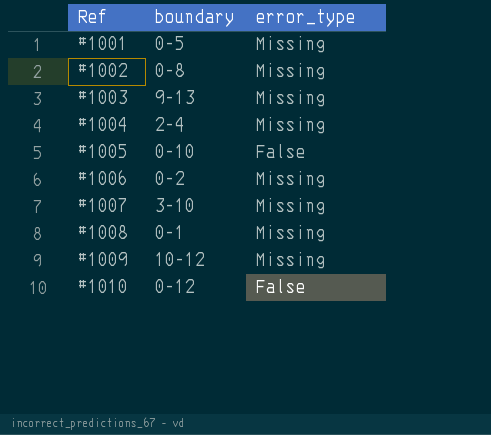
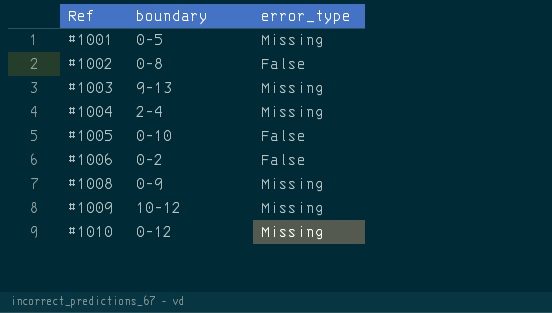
row #1007: 3-10 | Missing -> none
#1002 | error_type: Missing -> False
#1006 | error_type: Missing -> False
#1008 | boundary: 0-1 -> 0-9
#1010 | error_type: False -> Missing

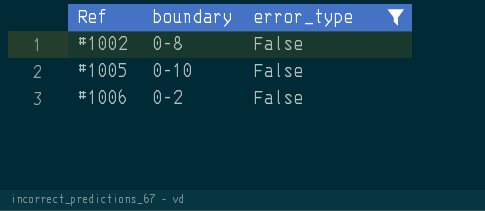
filter: none -> error_type = False

